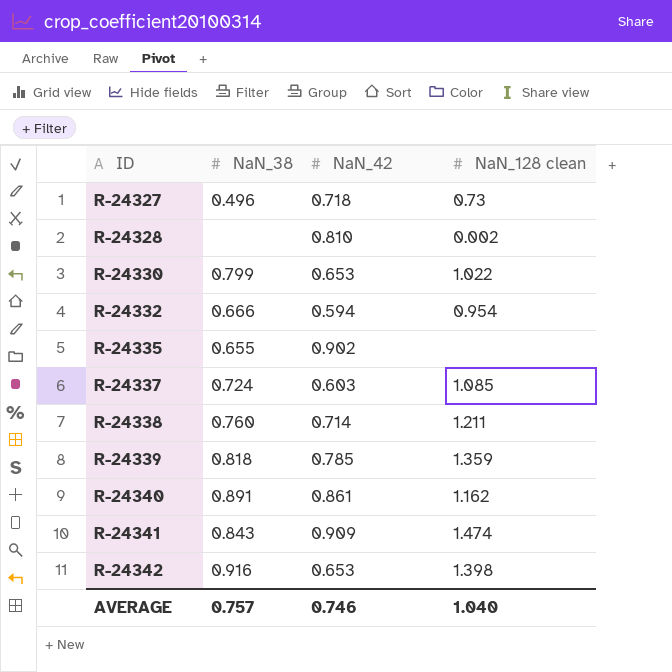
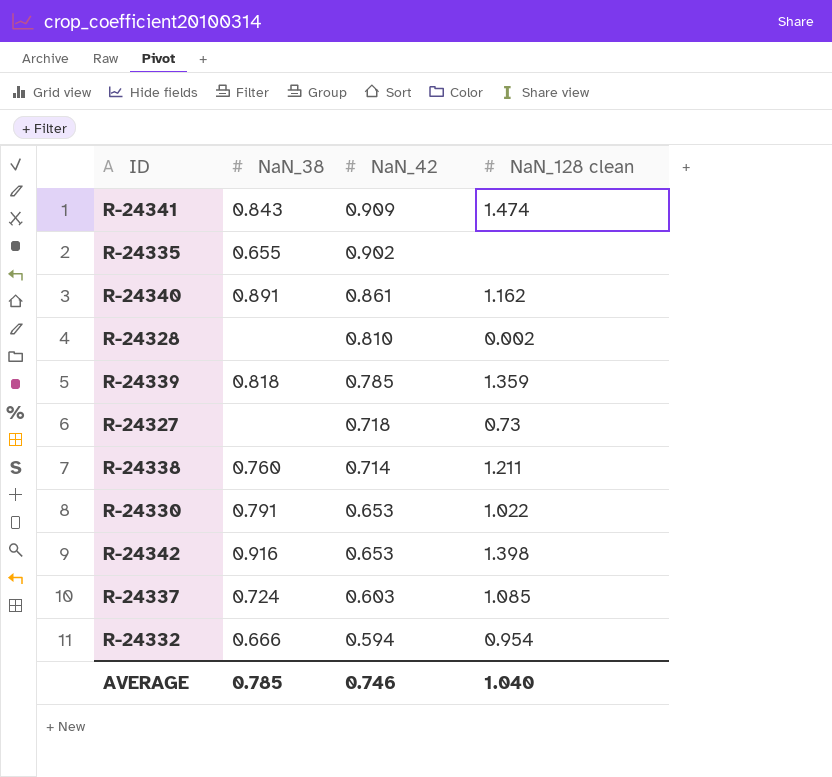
row order: ID ascending -> NaN_42 descending
R-24327 | NaN_38: 0.496 -> none
R-24330 | NaN_38: 0.799 -> 0.791
AVERAGE | NaN_38: 0.757 -> 0.785

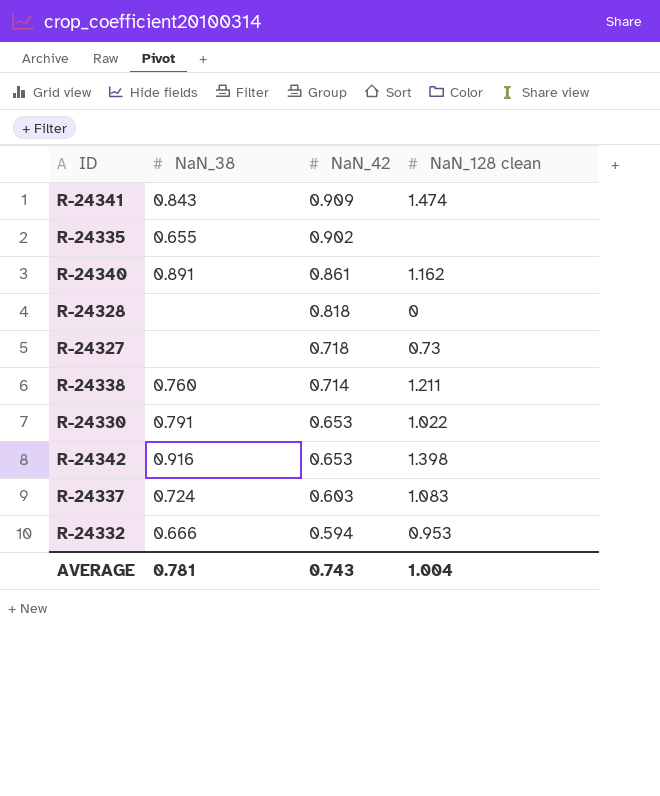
row R-24339: 0.818 | 0.785 | 1.359 -> none
R-24328 | NaN_42: 0.810 -> 0.818
R-24328 | NaN_128 clean: 0.002 -> 0
R-24337 | NaN_128 clean: 1.085 -> 1.083
R-24332 | NaN_128 clean: 0.954 -> 0.953
AVERAGE | NaN_38: 0.785 -> 0.781
AVERAGE | NaN_42: 0.746 -> 0.743
AVERAGE | NaN_128 clean: 1.040 -> 1.004

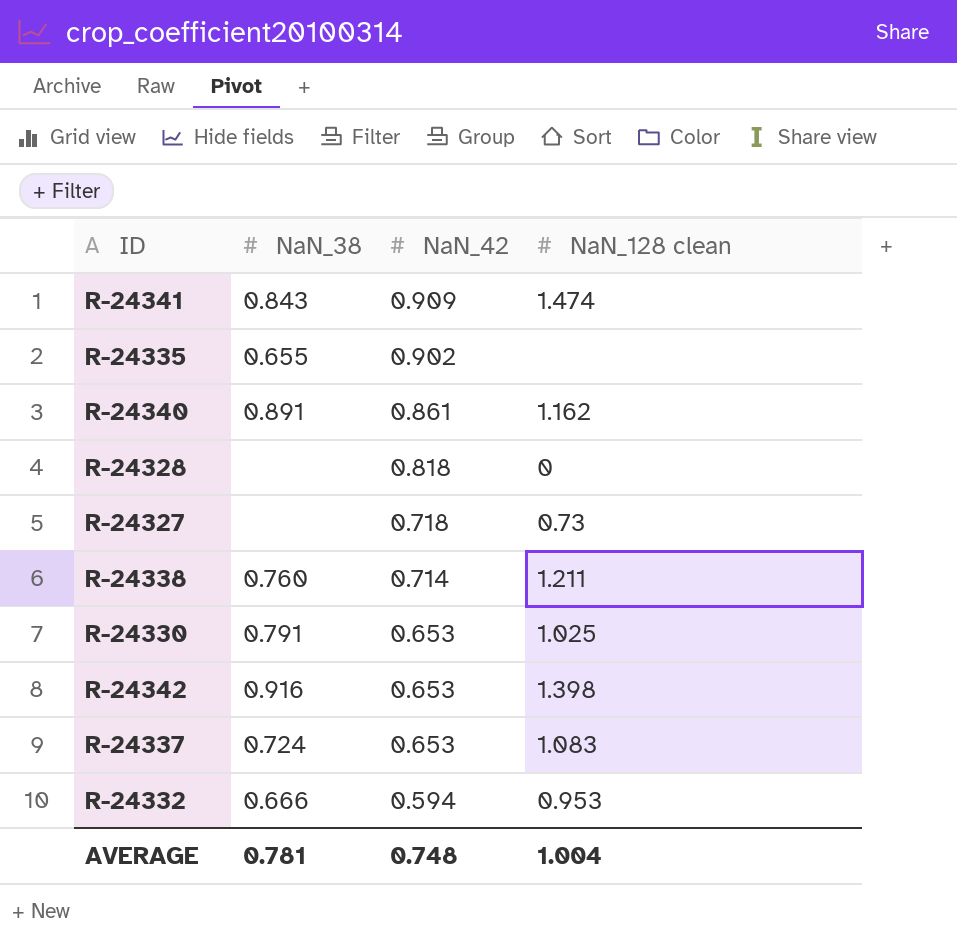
R-24330 | NaN_128 clean: 1.022 -> 1.025
R-24337 | NaN_42: 0.603 -> 0.653
AVERAGE | NaN_42: 0.743 -> 0.748

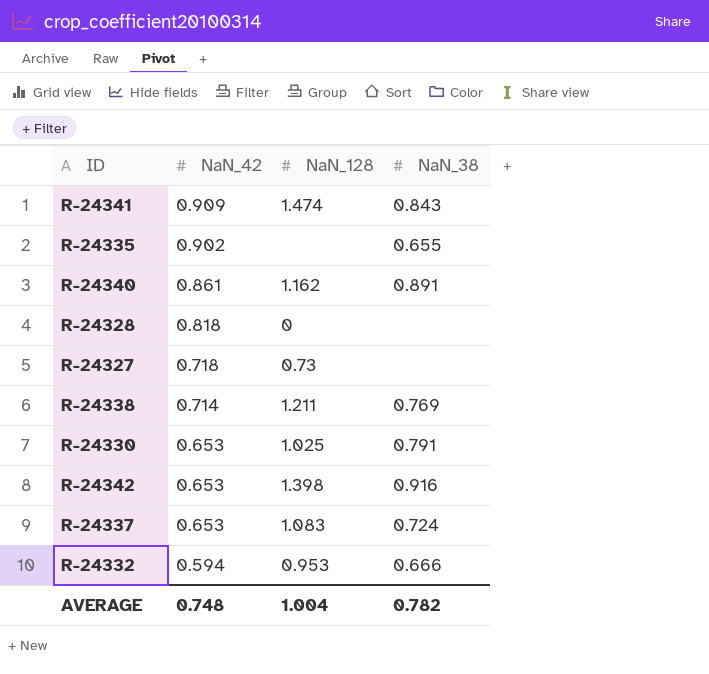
column name: NaN_128 clean -> NaN_128
column NaN_38 | position: 2 -> 4
R-24338 | NaN_38: 0.760 -> 0.769
AVERAGE | NaN_38: 0.781 -> 0.782

